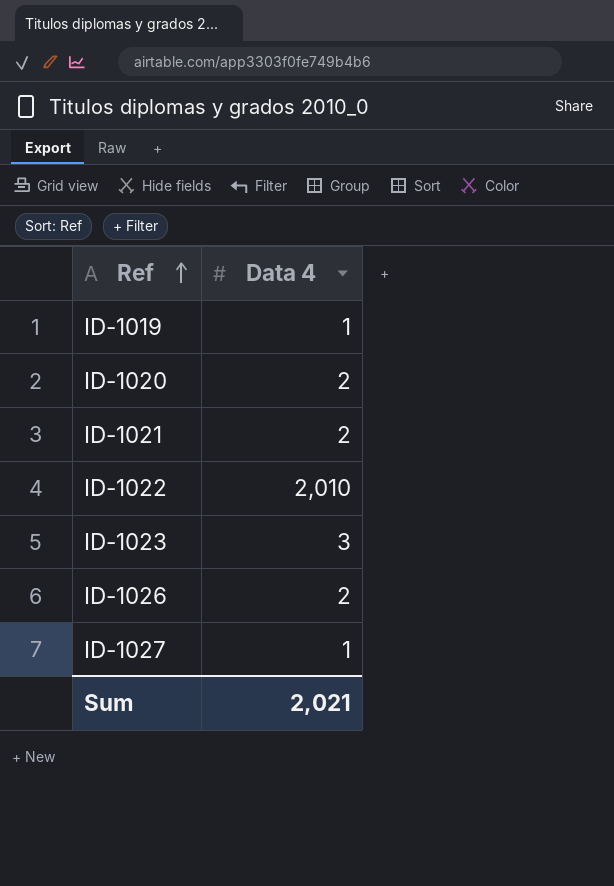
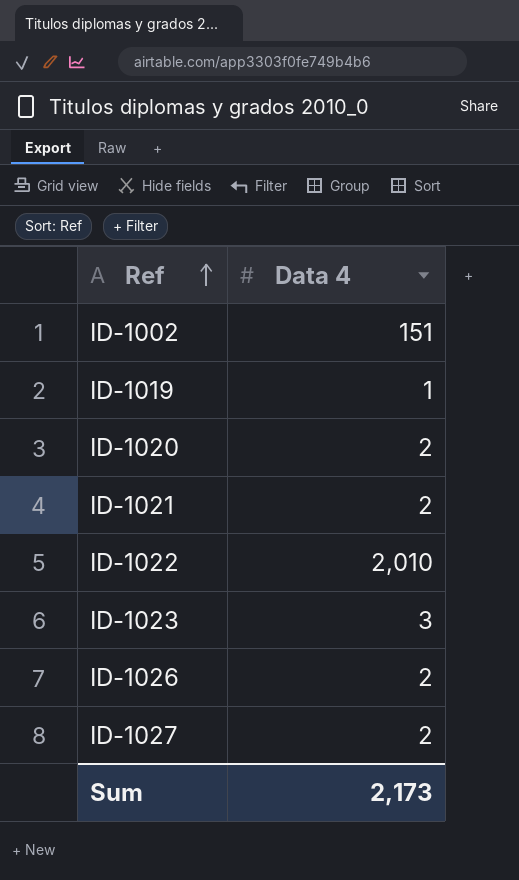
row ID-1002: none -> 151
ID-1027 | Data 4: 1 -> 2
Sum | Data 4: 2,021 -> 2,173

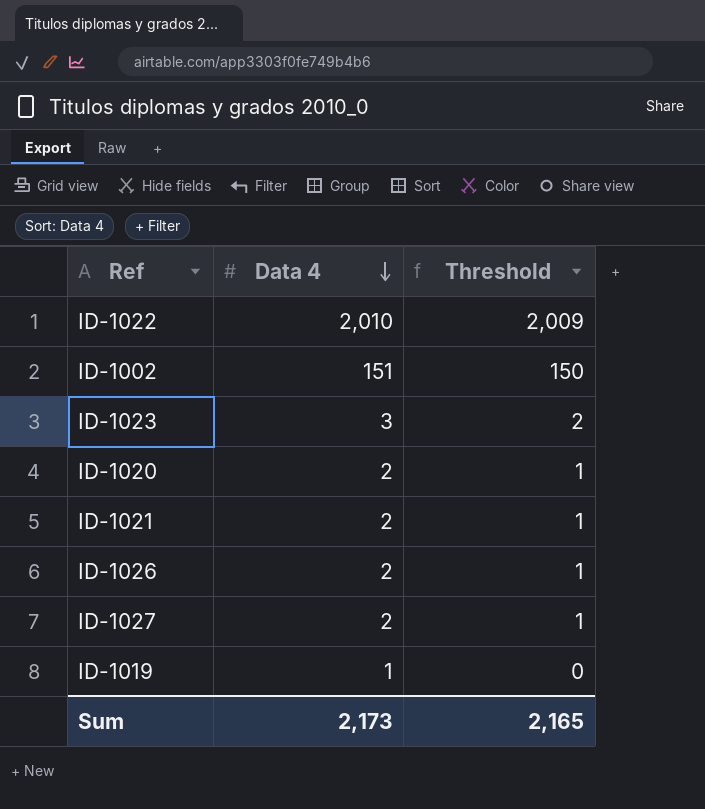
row order: Ref ascending -> Data 4 descending
column Threshold | formula: none -> [Data 4] - 1

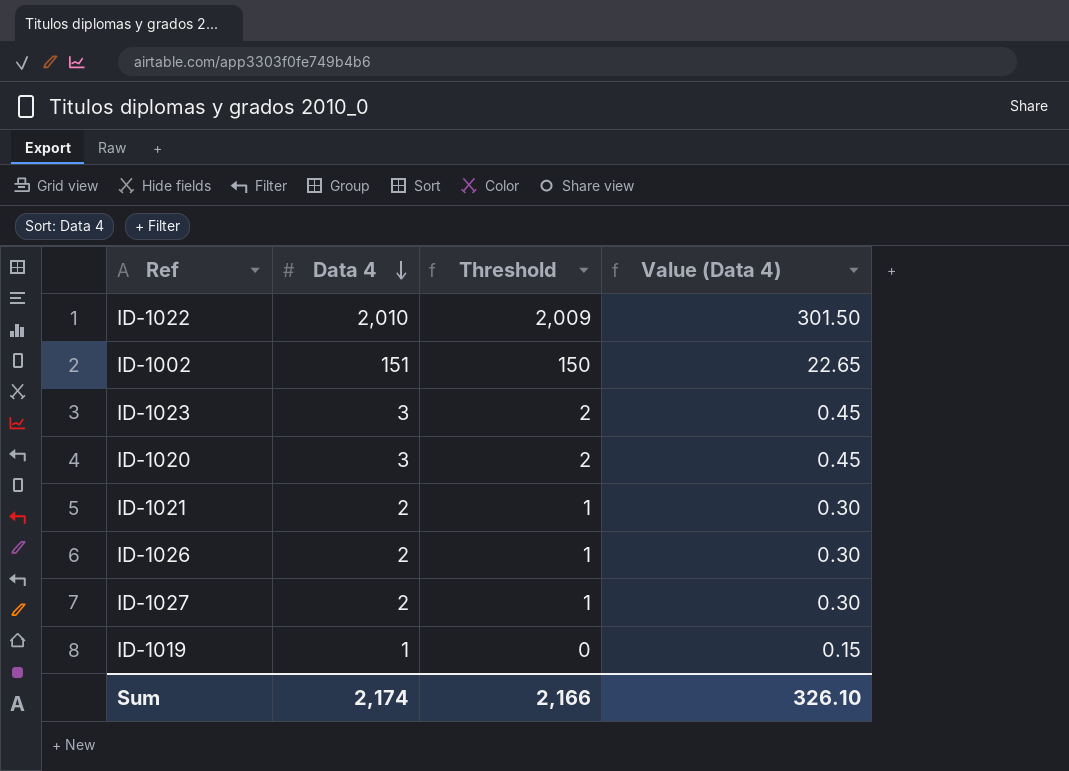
column Value (Data 4) | formula: none -> [Data 4] * 0.15
ID-1020 | Data 4: 2 -> 3
ID-1020 | Threshold: 1 -> 2
Sum | Data 4: 2,173 -> 2,174
Sum | Threshold: 2,165 -> 2,166

